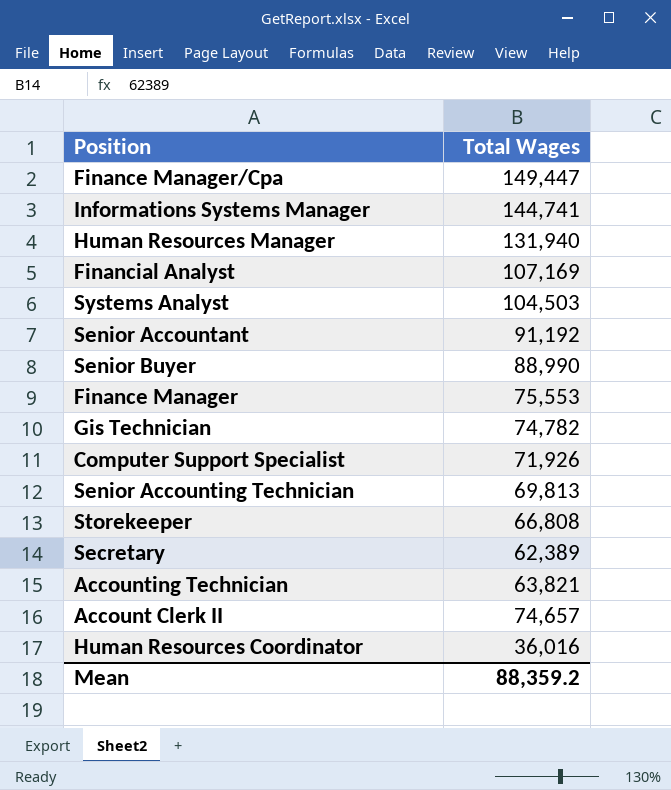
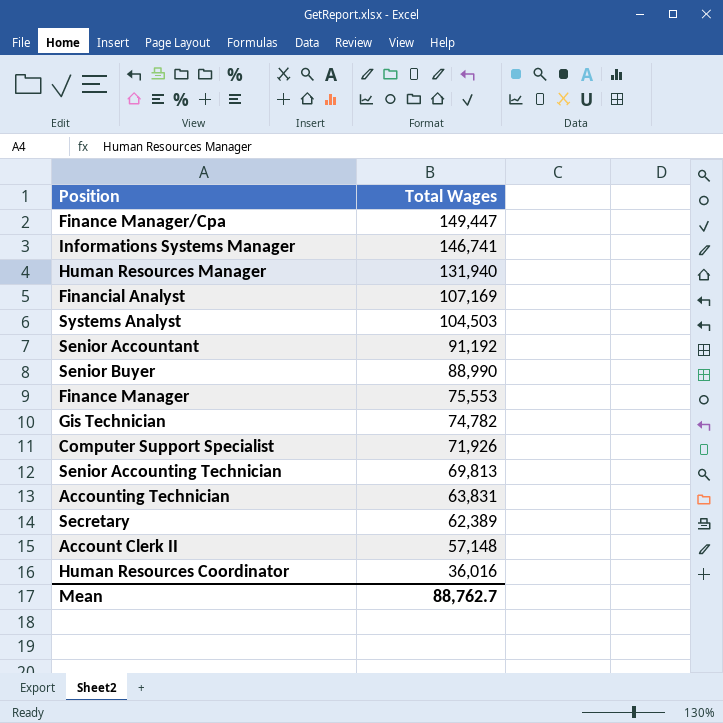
row order: none -> Total Wages descending
row Storekeeper: 66,808 -> none
Informations Systems Manager | Total Wages: 144,741 -> 146,741
Accounting Technician | Total Wages: 63,821 -> 63,831
Account Clerk II | Total Wages: 74,657 -> 57,148
Mean | Total Wages: 88,359.2 -> 88,762.7

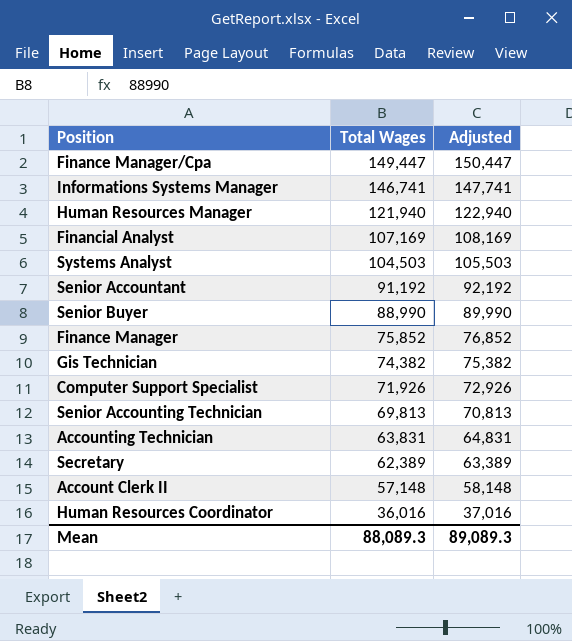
column Adjusted | formula: none -> [Total Wages] + 1000
Human Resources Manager | Total Wages: 131,940 -> 121,940
Finance Manager | Total Wages: 75,553 -> 75,852
Gis Technician | Total Wages: 74,782 -> 74,382
Mean | Total Wages: 88,762.7 -> 88,089.3

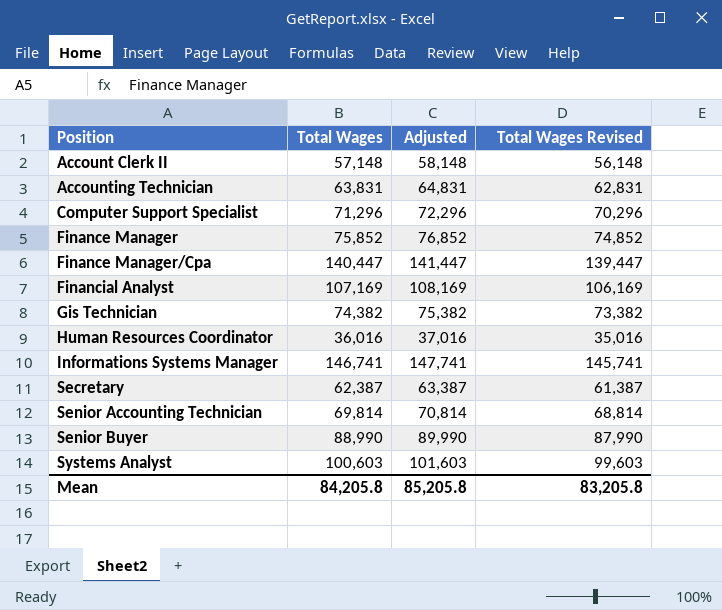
row order: Total Wages descending -> Position ascending
column Total Wages Revised | formula: none -> [Total Wages] - 1000
row Human Resources Manager: 121,940 | 122,940 -> none
row Senior Accountant: 91,192 | 92,192 -> none
Computer Support Specialist | Total Wages: 71,926 -> 71,296
Computer Support Specialist | Adjusted: 72,926 -> 72,296
Finance Manager/Cpa | Total Wages: 149,447 -> 140,447
Finance Manager/Cpa | Adjusted: 150,447 -> 141,447
Secretary | Total Wages: 62,389 -> 62,387
Secretary | Adjusted: 63,389 -> 63,387
Senior Accounting Technician | Total Wages: 69,813 -> 69,814
Senior Accounting Technician | Adjusted: 70,813 -> 70,814
Systems Analyst | Total Wages: 104,503 -> 100,603
Systems Analyst | Adjusted: 105,503 -> 101,603
Mean | Total Wages: 88,089.3 -> 84,205.8
Mean | Adjusted: 89,089.3 -> 85,205.8

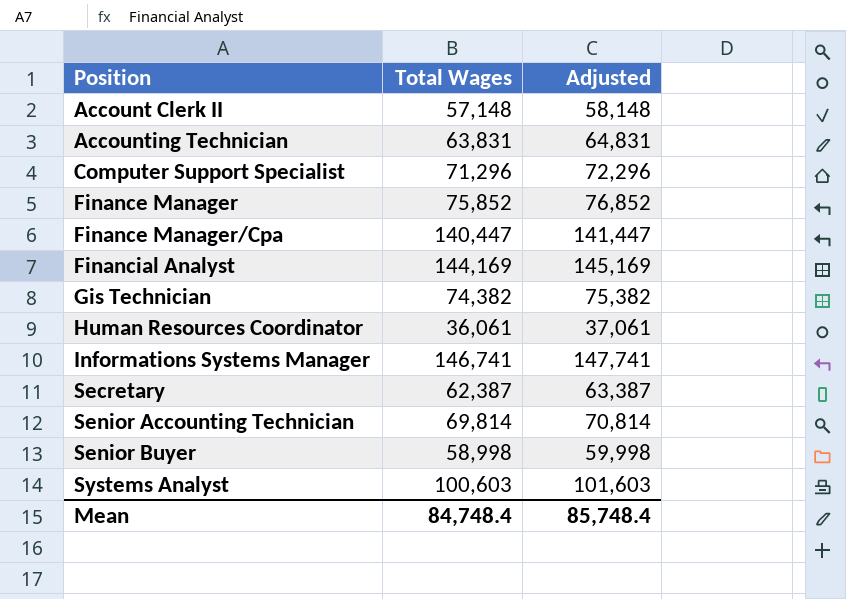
column Total Wages Revised | formula: [Total Wages] - 1000 -> none
Financial Analyst | Total Wages: 107,169 -> 144,169
Financial Analyst | Adjusted: 108,169 -> 145,169
Human Resources Coordinator | Total Wages: 36,016 -> 36,061
Human Resources Coordinator | Adjusted: 37,016 -> 37,061
Senior Buyer | Total Wages: 88,990 -> 58,998
Senior Buyer | Adjusted: 89,990 -> 59,998
Mean | Total Wages: 84,205.8 -> 84,748.4
Mean | Adjusted: 85,205.8 -> 85,748.4

